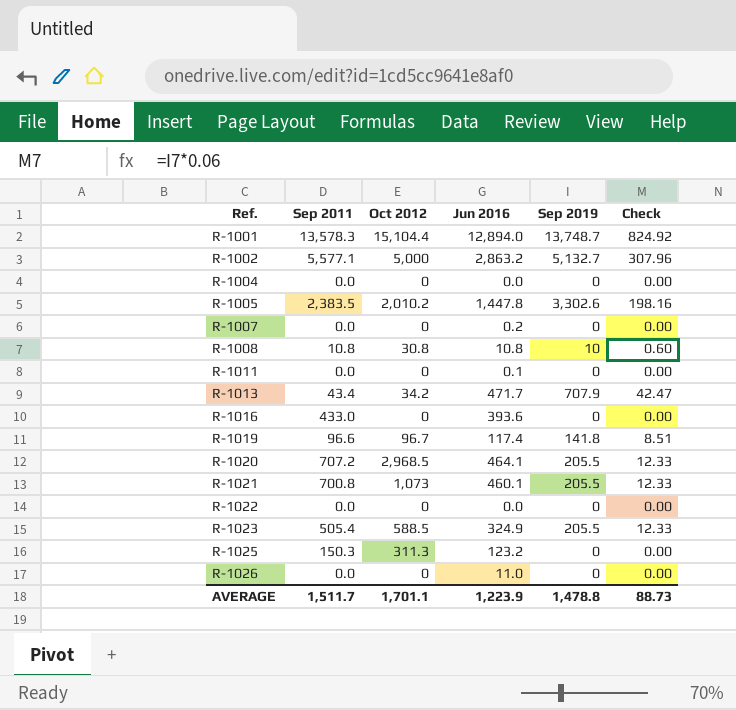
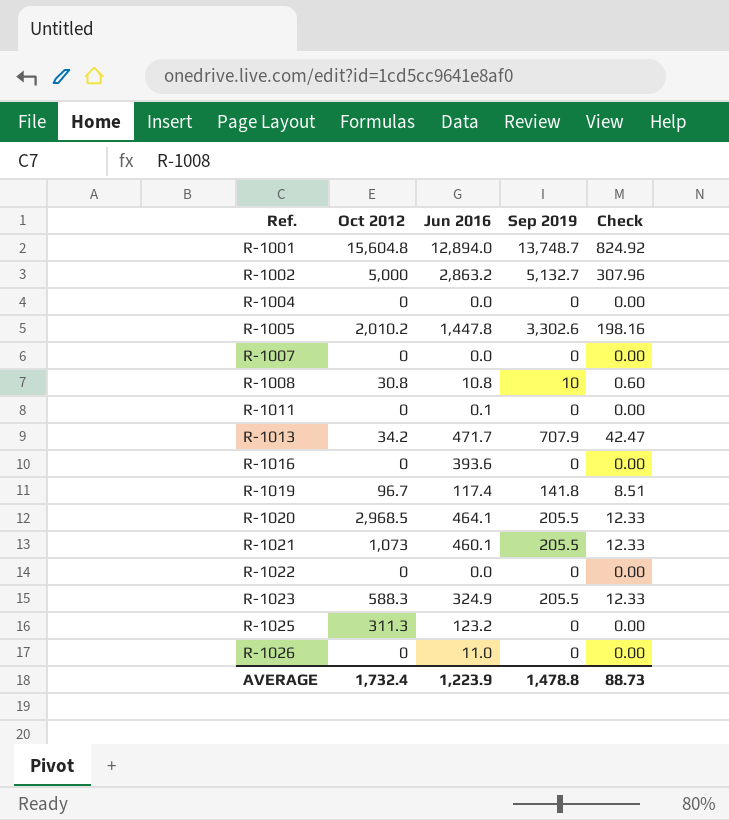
column Sep 2011 | position: 2 -> none
R-1001 | Oct 2012: 15,104.4 -> 15,604.8
R-1007 | Jun 2016: 0.2 -> 0.0
R-1023 | Oct 2012: 588.5 -> 588.3
AVERAGE | Oct 2012: 1,701.1 -> 1,732.4

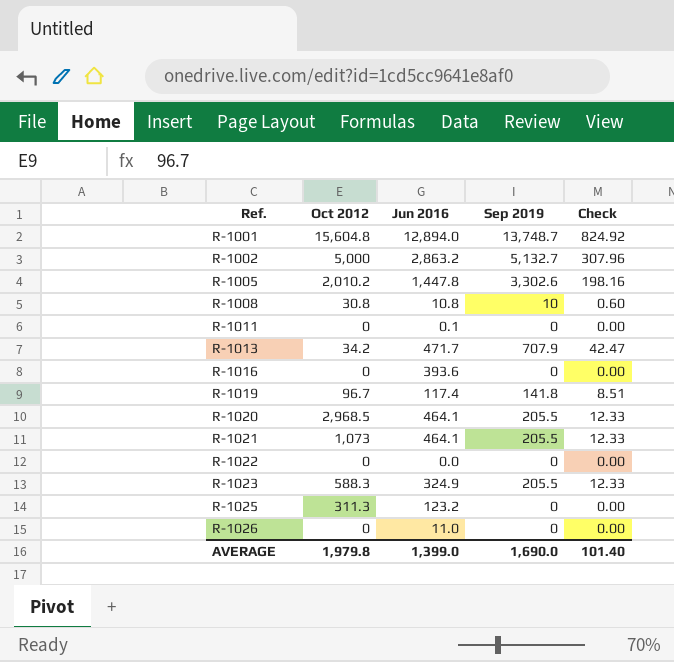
row R-1004: 0 | 0.0 | 0 | 0.00 -> none
row R-1007: 0 | 0.0 | 0 | 0.00 -> none
R-1021 | Jun 2016: 460.1 -> 464.1
AVERAGE | Oct 2012: 1,732.4 -> 1,979.8
AVERAGE | Jun 2016: 1,223.9 -> 1,399.0
AVERAGE | Sep 2019: 1,478.8 -> 1,690.0
AVERAGE | Check: 88.73 -> 101.40

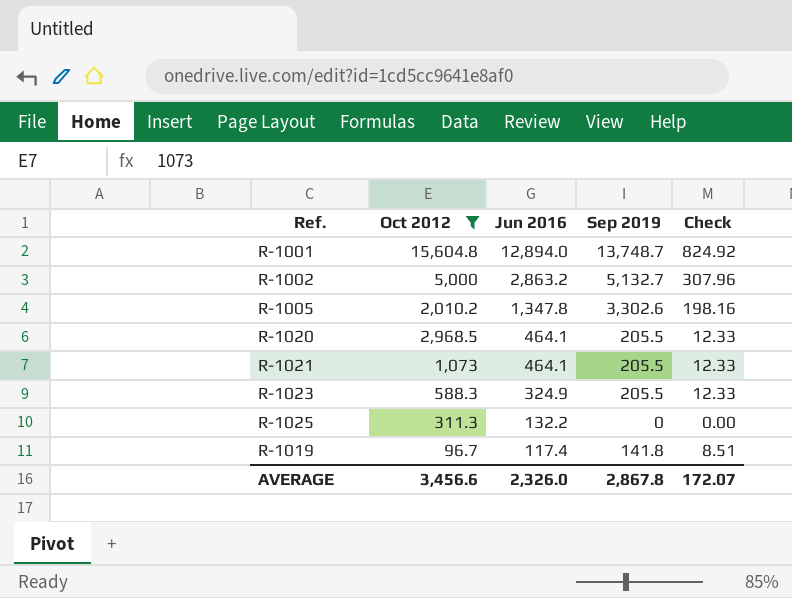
filter: none -> Oct 2012 >= 96.7
row order: Ref. ascending -> Jun 2016 descending
R-1005 | Jun 2016: 1,447.8 -> 1,347.8
R-1025 | Jun 2016: 123.2 -> 132.2
AVERAGE | Oct 2012: 1,979.8 -> 3,456.6
AVERAGE | Jun 2016: 1,399.0 -> 2,326.0
AVERAGE | Sep 2019: 1,690.0 -> 2,867.8
AVERAGE | Check: 101.40 -> 172.07

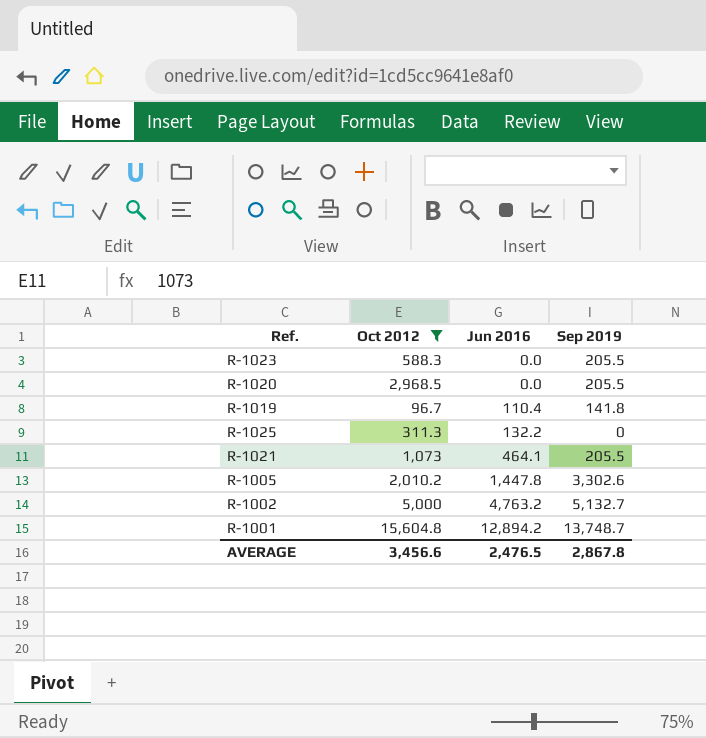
row order: Jun 2016 descending -> Jun 2016 ascending
column Check | formula: [Sep 2019] * 0.06 -> none
R-1023 | Jun 2016: 324.9 -> 0.0
R-1020 | Jun 2016: 464.1 -> 0.0
R-1019 | Jun 2016: 117.4 -> 110.4
R-1005 | Jun 2016: 1,347.8 -> 1,447.8
R-1002 | Jun 2016: 2,863.2 -> 4,763.2
R-1001 | Jun 2016: 12,894.0 -> 12,894.2
AVERAGE | Jun 2016: 2,326.0 -> 2,476.5

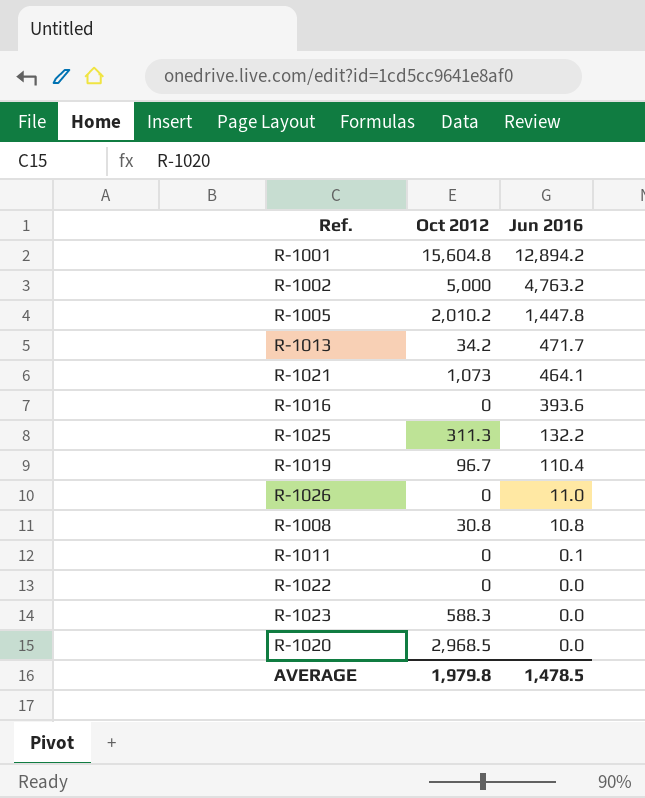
filter: Oct 2012 >= 96.7 -> none
row order: Jun 2016 ascending -> Jun 2016 descending
column Sep 2019 | position: 4 -> none
AVERAGE | Oct 2012: 3,456.6 -> 1,979.8
AVERAGE | Jun 2016: 2,476.5 -> 1,478.5

